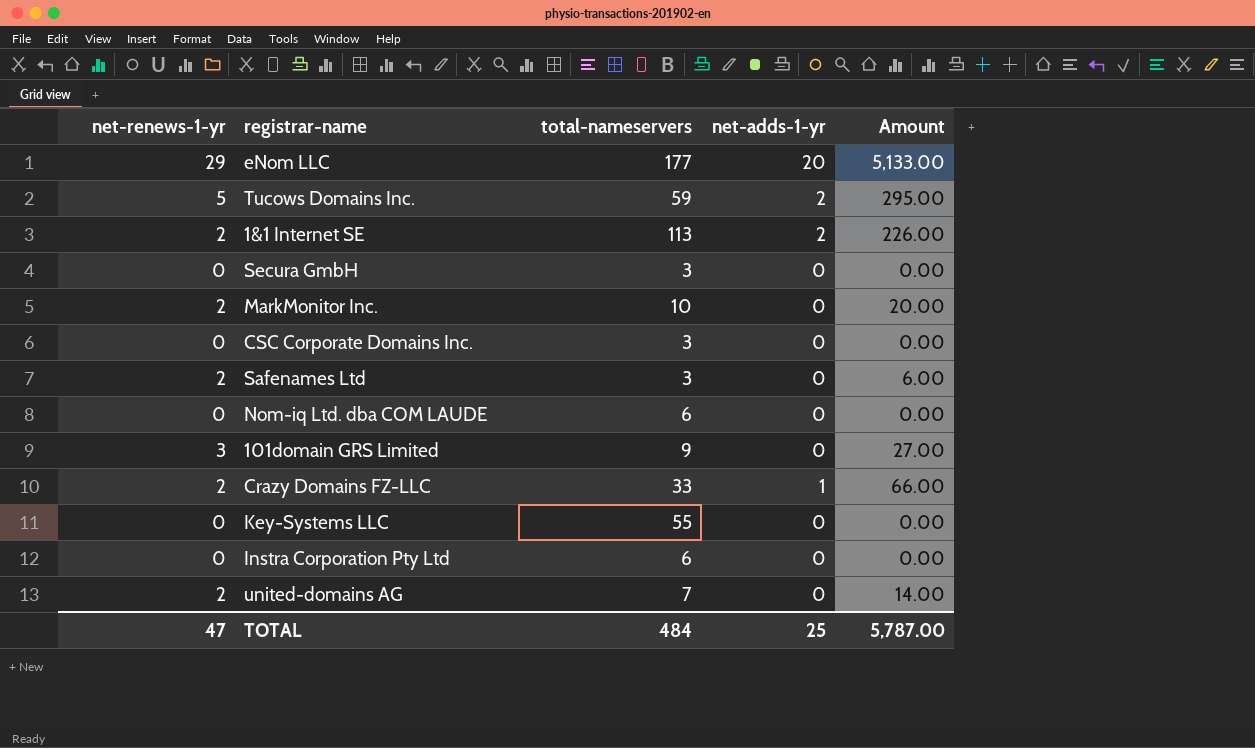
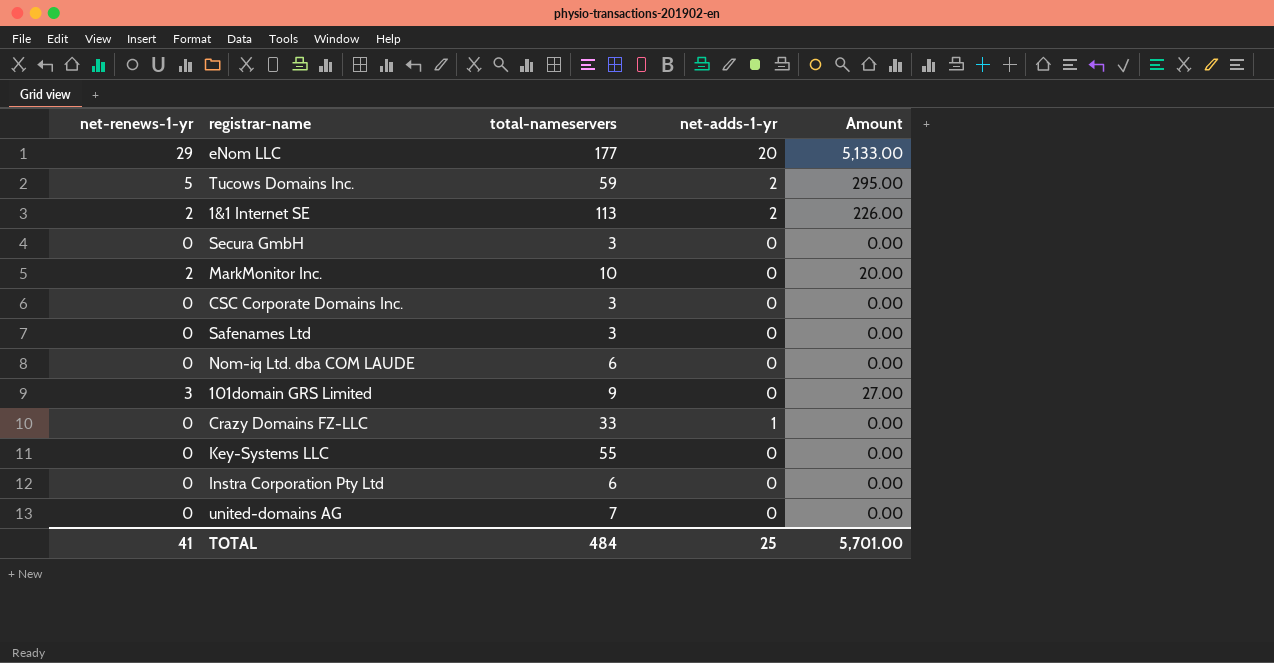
Safenames Ltd | net-renews-1-yr: 2 -> 0
Safenames Ltd | Amount: 6.00 -> 0.00
Crazy Domains FZ-LLC | net-renews-1-yr: 2 -> 0
Crazy Domains FZ-LLC | Amount: 66.00 -> 0.00
united-domains AG | net-renews-1-yr: 2 -> 0
united-domains AG | Amount: 14.00 -> 0.00
TOTAL | net-renews-1-yr: 47 -> 41
TOTAL | Amount: 5,787.00 -> 5,701.00

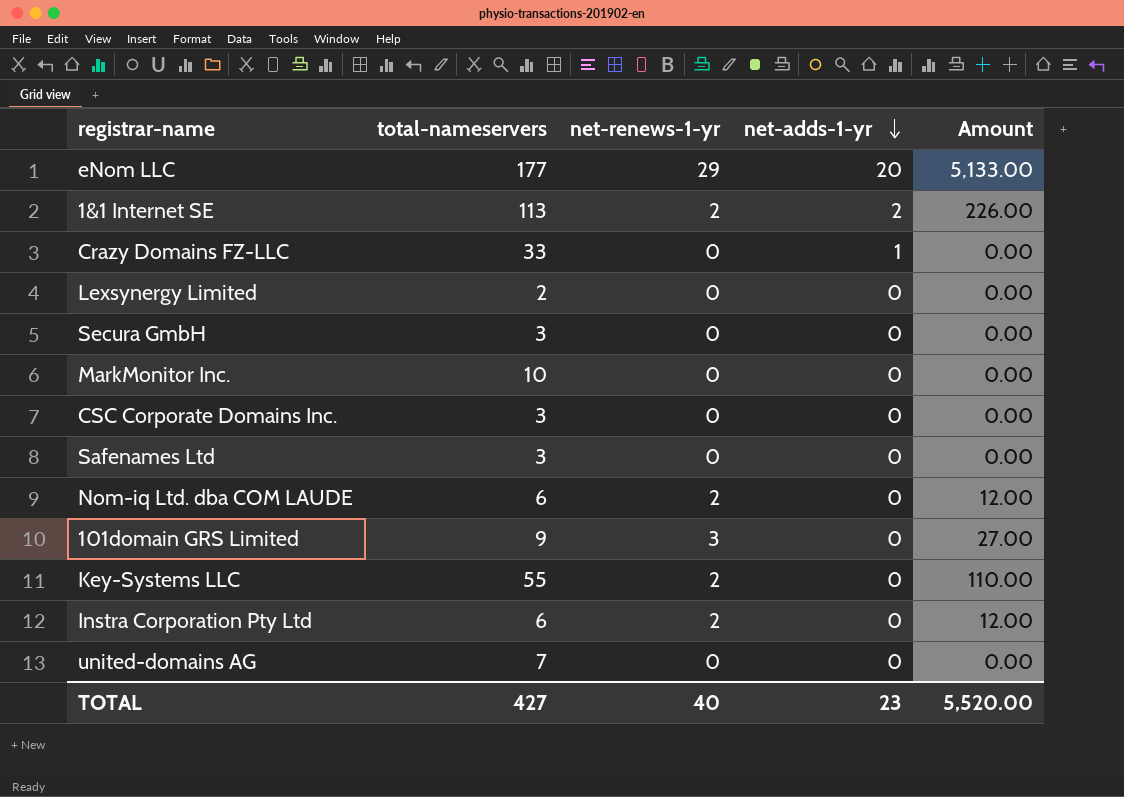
row order: none -> net-adds-1-yr descending
column net-renews-1-yr | position: 1 -> 3
row Tucows Domains Inc.: 5 | 59 | 2 | 295.00 -> none
row Lexsynergy Limited: none -> 2 | 0 | 0 | 0.00
MarkMonitor Inc. | net-renews-1-yr: 2 -> 0
MarkMonitor Inc. | Amount: 20.00 -> 0.00
Nom-iq Ltd. dba COM LAUDE | net-renews-1-yr: 0 -> 2
Nom-iq Ltd. dba COM LAUDE | Amount: 0.00 -> 12.00
Key-Systems LLC | net-renews-1-yr: 0 -> 2
Key-Systems LLC | Amount: 0.00 -> 110.00
Instra Corporation Pty Ltd | net-renews-1-yr: 0 -> 2
Instra Corporation Pty Ltd | Amount: 0.00 -> 12.00
TOTAL | total-nameservers: 484 -> 427
TOTAL | net-renews-1-yr: 41 -> 40
TOTAL | net-adds-1-yr: 25 -> 23
TOTAL | Amount: 5,701.00 -> 5,520.00

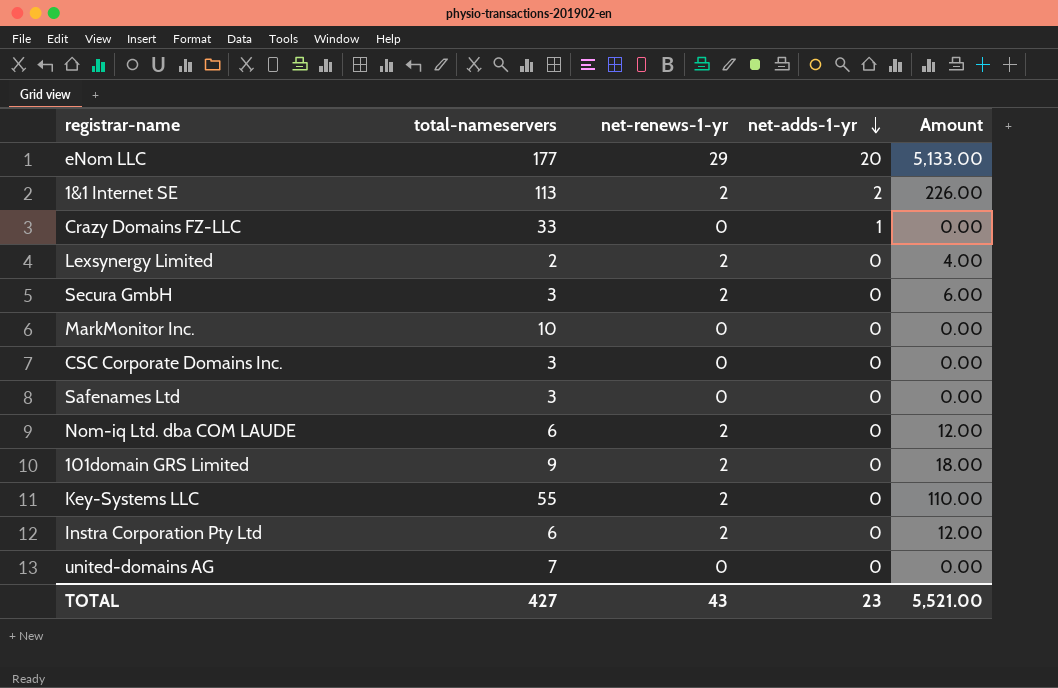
Lexsynergy Limited | net-renews-1-yr: 0 -> 2
Lexsynergy Limited | Amount: 0.00 -> 4.00
Secura GmbH | net-renews-1-yr: 0 -> 2
Secura GmbH | Amount: 0.00 -> 6.00
101domain GRS Limited | net-renews-1-yr: 3 -> 2
101domain GRS Limited | Amount: 27.00 -> 18.00
TOTAL | net-renews-1-yr: 40 -> 43
TOTAL | Amount: 5,520.00 -> 5,521.00

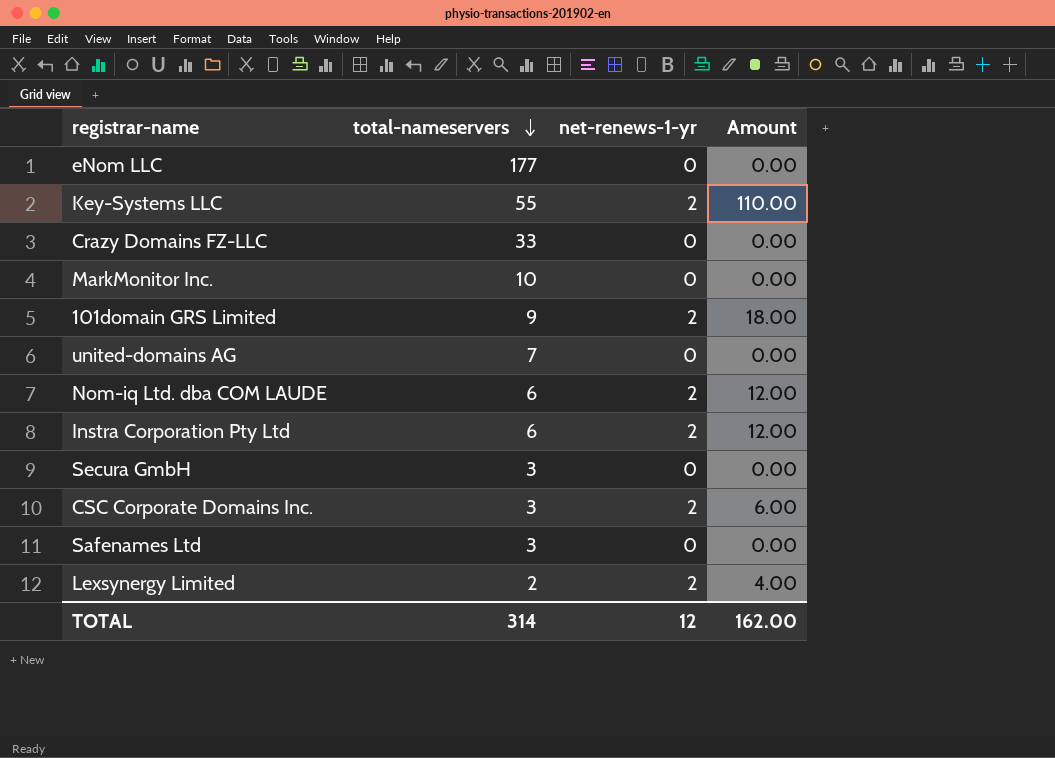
row order: net-adds-1-yr descending -> total-nameservers descending
column net-adds-1-yr | position: 4 -> none
row 1&1 Internet SE: 113 | 2 | 2 | 226.00 -> none
eNom LLC | net-renews-1-yr: 29 -> 0
eNom LLC | Amount: 5,133.00 -> 0.00
Secura GmbH | net-renews-1-yr: 2 -> 0
Secura GmbH | Amount: 6.00 -> 0.00
CSC Corporate Domains Inc. | net-renews-1-yr: 0 -> 2
CSC Corporate Domains Inc. | Amount: 0.00 -> 6.00
TOTAL | total-nameservers: 427 -> 314
TOTAL | net-renews-1-yr: 43 -> 12
TOTAL | Amount: 5,521.00 -> 162.00

